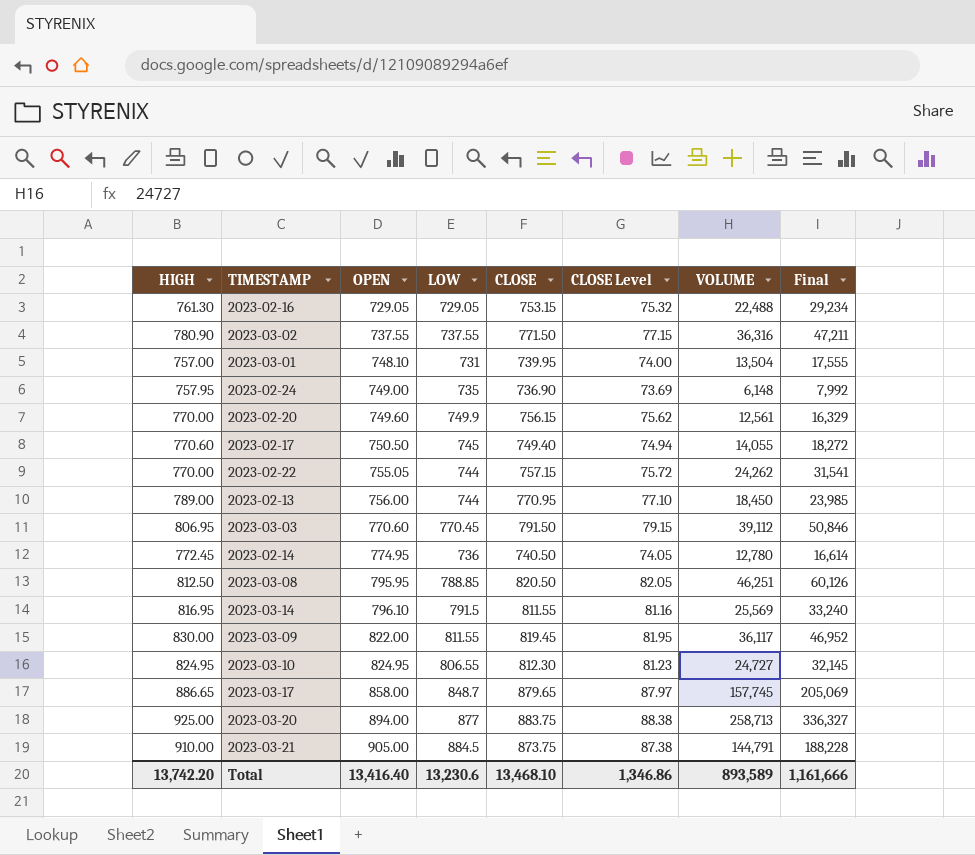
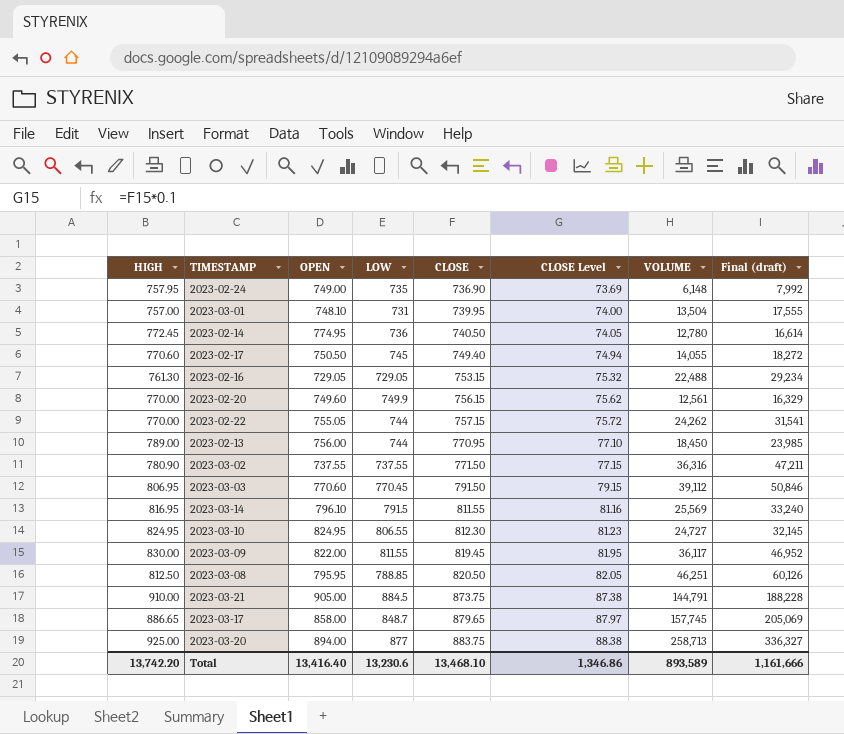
row order: OPEN ascending -> CLOSE ascending
column name: Final -> Final (draft)

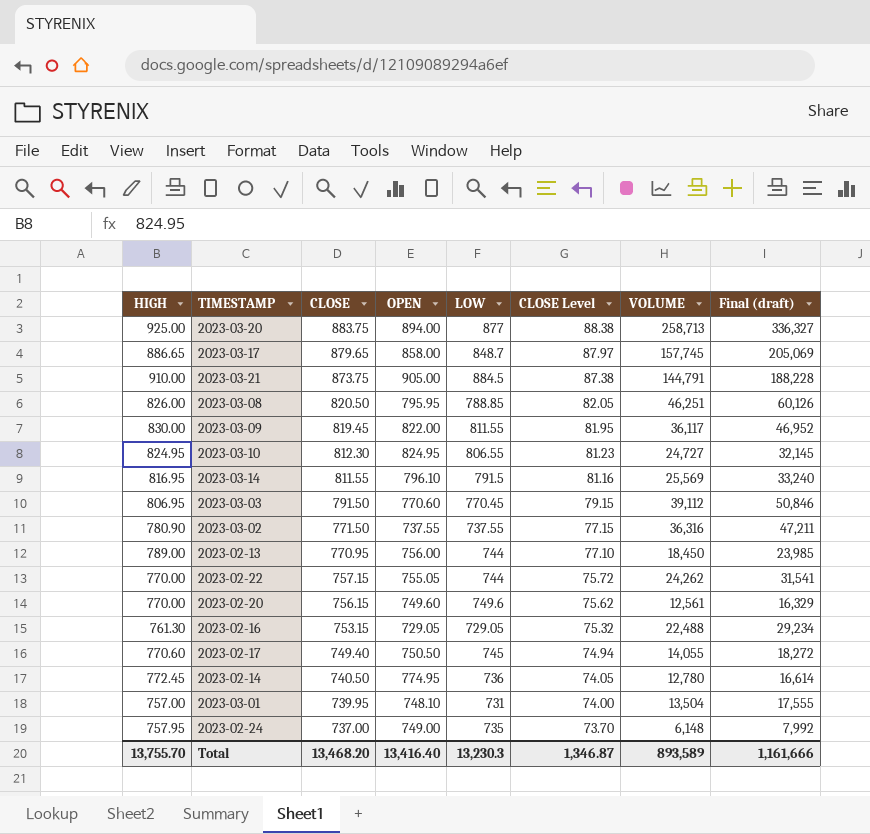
row order: CLOSE ascending -> CLOSE descending
column CLOSE | position: 5 -> 3
2023-03-08 | HIGH: 812.50 -> 826.00
2023-02-20 | LOW: 749.9 -> 749.6
2023-02-24 | CLOSE: 736.90 -> 737.00
2023-02-24 | CLOSE Level: 73.69 -> 73.70
Total | HIGH: 13,742.20 -> 13,755.70
Total | CLOSE: 13,468.10 -> 13,468.20
Total | LOW: 13,230.6 -> 13,230.3
Total | CLOSE Level: 1,346.86 -> 1,346.87

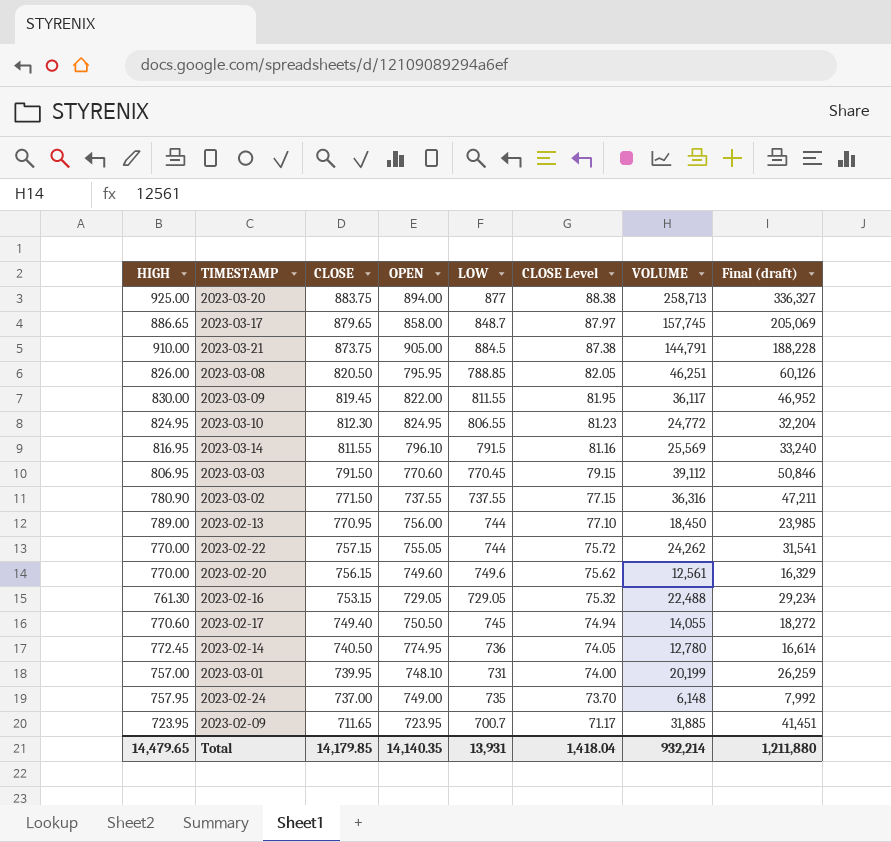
2023-03-10 | VOLUME: 24,727 -> 24,772
2023-03-10 | Final (draft): 32,145 -> 32,204
2023-03-01 | VOLUME: 13,504 -> 20,199
2023-03-01 | Final (draft): 17,555 -> 26,259
row 2023-02-09: none -> 723.95 | 711.65 | 723.95 | 700.7 | 71.17 | 31,885 | 41,451
Total | HIGH: 13,755.70 -> 14,479.65
Total | CLOSE: 13,468.20 -> 14,179.85
Total | OPEN: 13,416.40 -> 14,140.35
Total | LOW: 13,230.3 -> 13,931
Total | CLOSE Level: 1,346.87 -> 1,418.04
Total | VOLUME: 893,589 -> 932,214
Total | Final (draft): 1,161,666 -> 1,211,880

